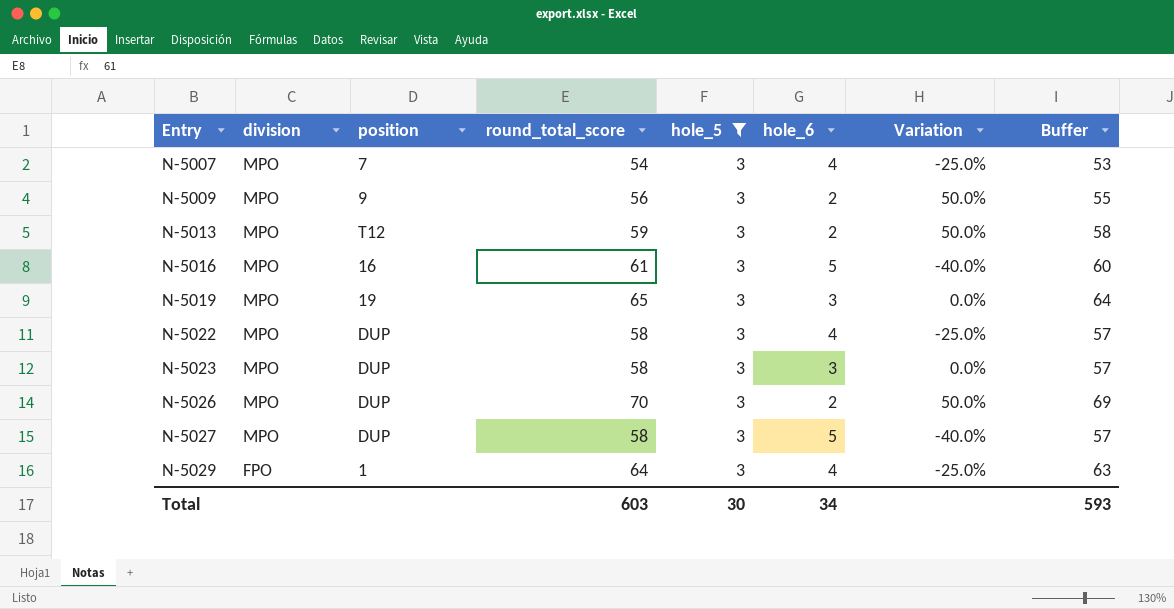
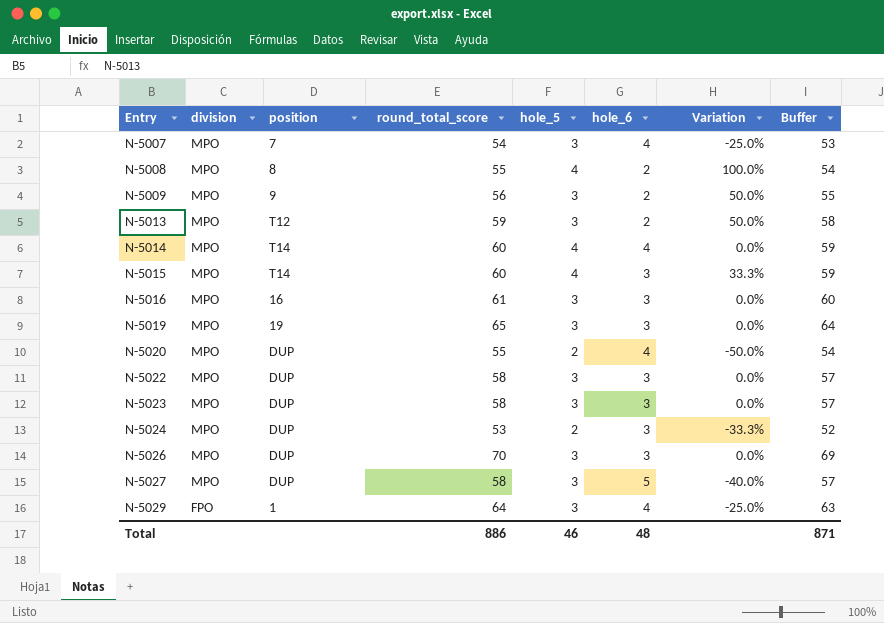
filter: hole_5 = 3 -> none
N-5016 | hole_6: 5 -> 3
N-5016 | Variation: -40.0% -> 0.0%
N-5022 | hole_6: 4 -> 3
N-5022 | Variation: -25.0% -> 0.0%
N-5026 | hole_6: 2 -> 3
N-5026 | Variation: 50.0% -> 0.0%
Total | round_total_score: 603 -> 886
Total | hole_5: 30 -> 46
Total | hole_6: 34 -> 48
Total | Buffer: 593 -> 871

